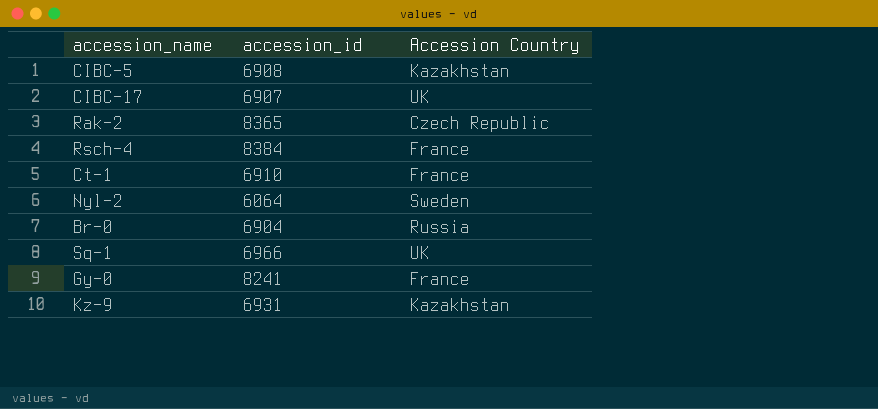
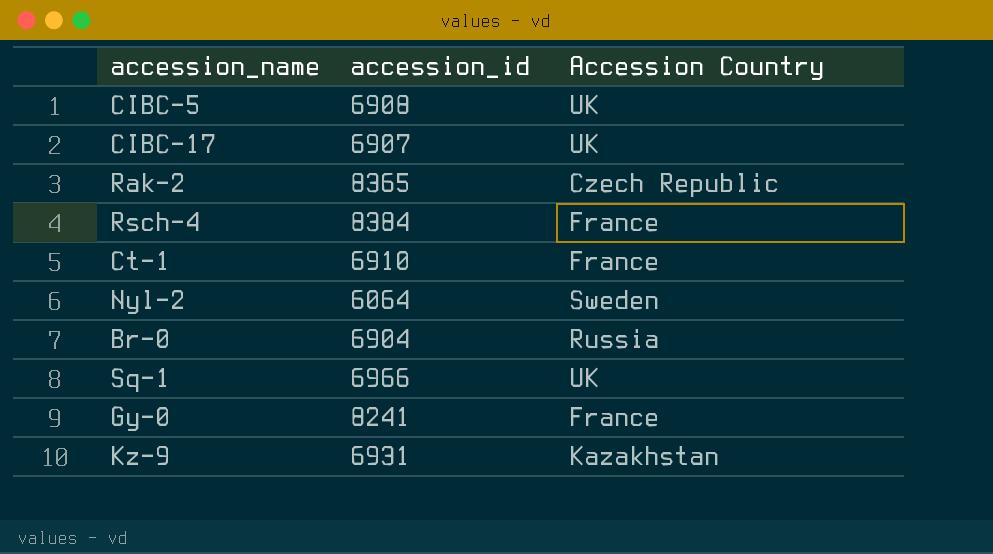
CIBC-5 | Accession Country: Kazakhstan -> UK

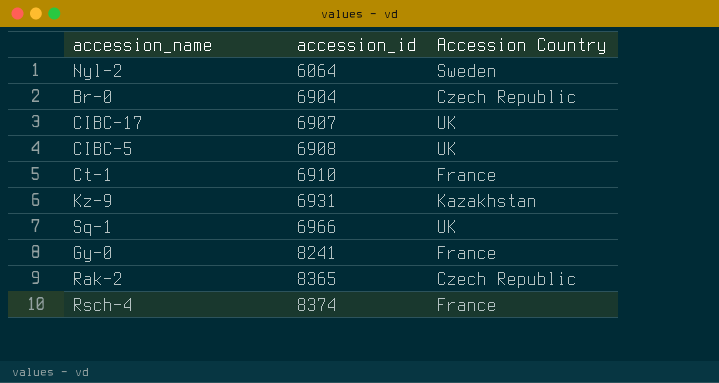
row order: none -> accession_id ascending
Br-0 | Accession Country: Russia -> Czech Republic
Rsch-4 | accession_id: 8384 -> 8374

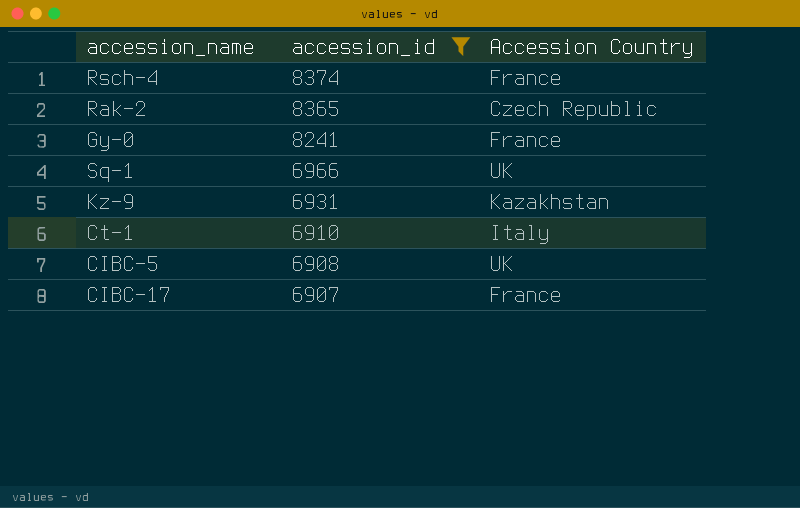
filter: none -> accession_id >= 6907
row order: accession_id ascending -> accession_id descending
Ct-1 | Accession Country: France -> Italy
CIBC-17 | Accession Country: UK -> France

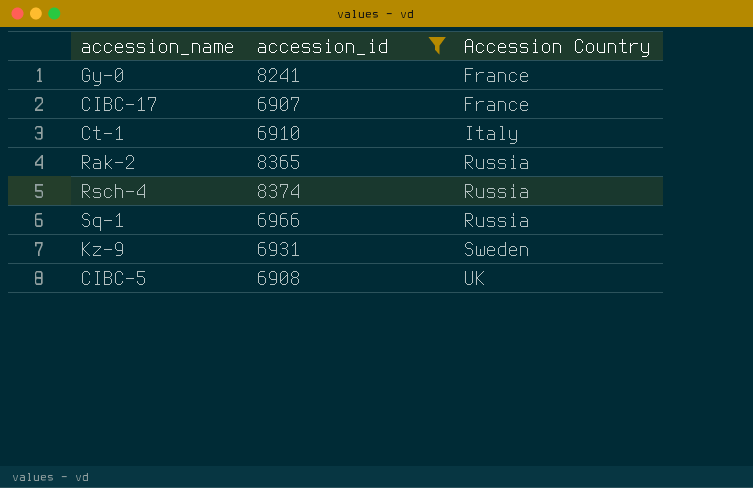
row order: accession_id descending -> Accession Country ascending
Rak-2 | Accession Country: Czech Republic -> Russia
Rsch-4 | Accession Country: France -> Russia
Sq-1 | Accession Country: UK -> Russia
Kz-9 | Accession Country: Kazakhstan -> Sweden

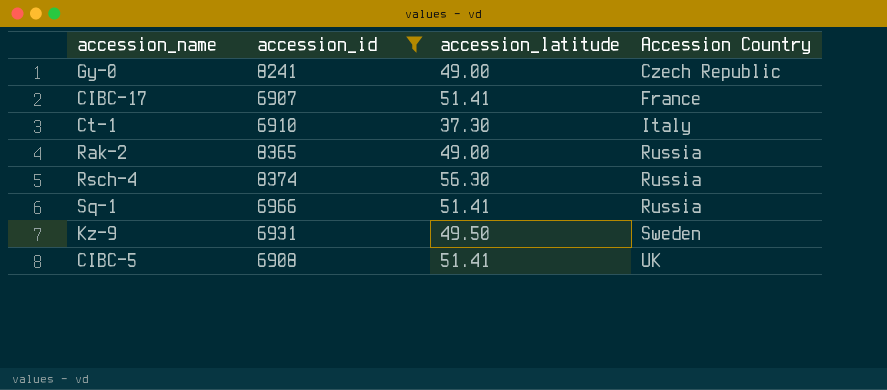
column accession_latitude | position: none -> 3
Gy-0 | Accession Country: France -> Czech Republic

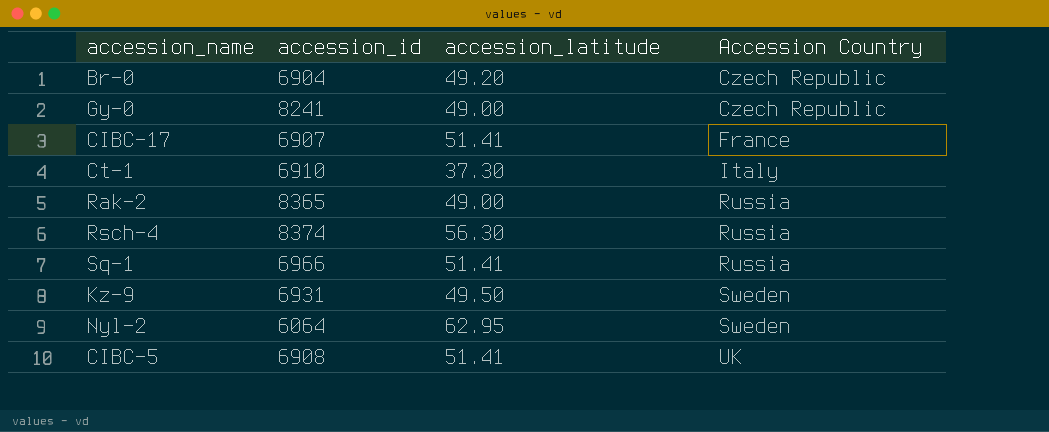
filter: accession_id >= 6907 -> none

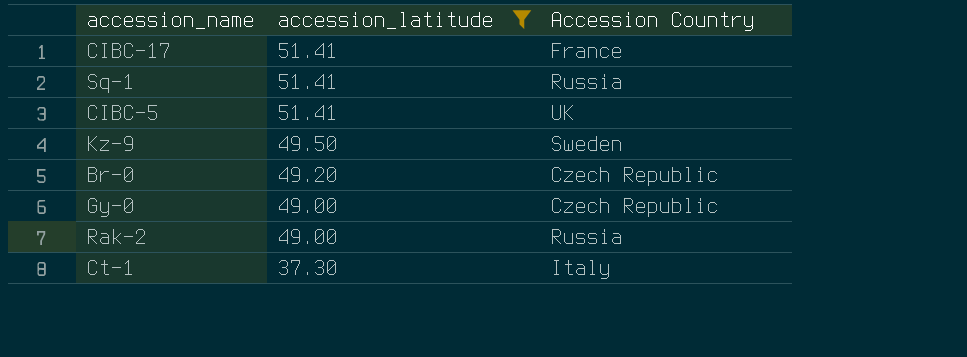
filter: none -> accession_latitude <= 51.41
row order: Accession Country ascending -> accession_latitude descending
column accession_id | position: 2 -> none

